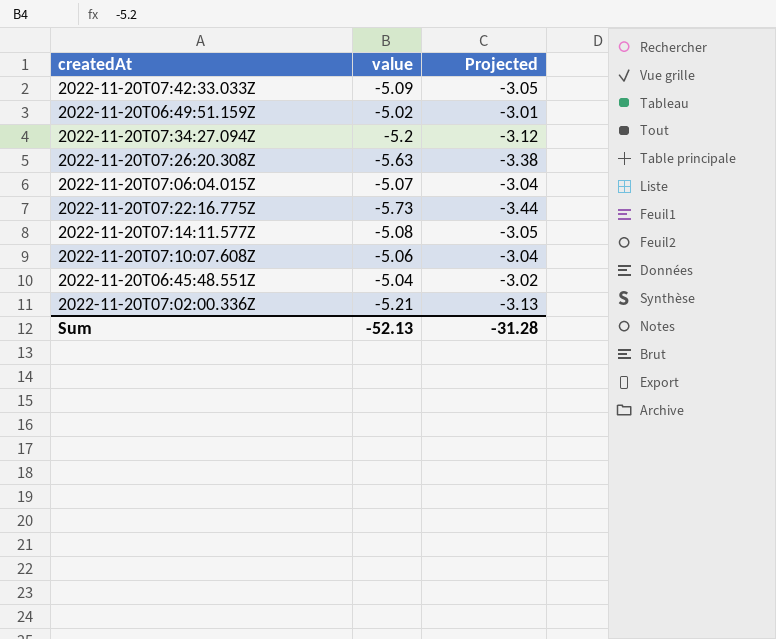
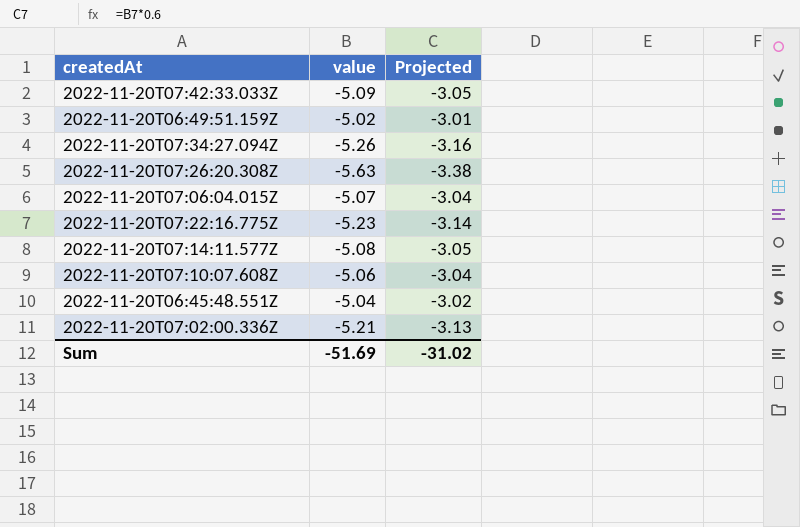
2022-11-20T07:34:27.094Z | value: -5.2 -> -5.26
2022-11-20T07:34:27.094Z | Projected: -3.12 -> -3.16
2022-11-20T07:22:16.775Z | value: -5.73 -> -5.23
2022-11-20T07:22:16.775Z | Projected: -3.44 -> -3.14
Sum | value: -52.13 -> -51.69
Sum | Projected: -31.28 -> -31.02

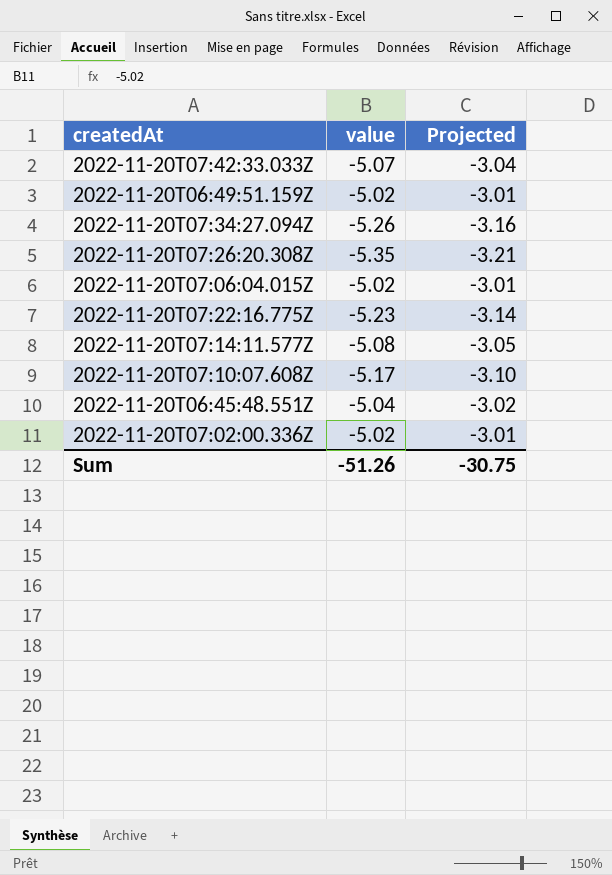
2022-11-20T07:42:33.033Z | value: -5.09 -> -5.07
2022-11-20T07:42:33.033Z | Projected: -3.05 -> -3.04
2022-11-20T07:26:20.308Z | value: -5.63 -> -5.35
2022-11-20T07:26:20.308Z | Projected: -3.38 -> -3.21
2022-11-20T07:06:04.015Z | value: -5.07 -> -5.02
2022-11-20T07:06:04.015Z | Projected: -3.04 -> -3.01
2022-11-20T07:10:07.608Z | value: -5.06 -> -5.17
2022-11-20T07:10:07.608Z | Projected: -3.04 -> -3.10
2022-11-20T07:02:00.336Z | value: -5.21 -> -5.02
2022-11-20T07:02:00.336Z | Projected: -3.13 -> -3.01
Sum | value: -51.69 -> -51.26
Sum | Projected: -31.02 -> -30.75

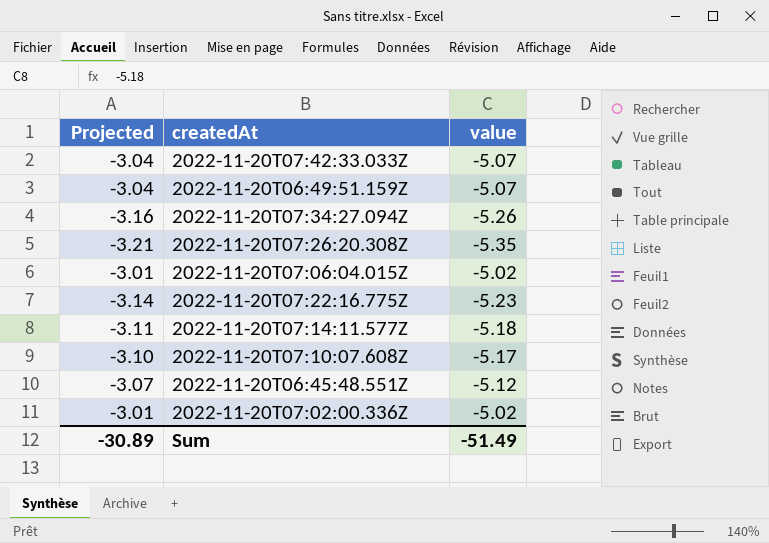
column Projected | position: 3 -> 1
2022-11-20T06:49:51.159Z | Projected: -3.01 -> -3.04
2022-11-20T06:49:51.159Z | value: -5.02 -> -5.07
2022-11-20T07:14:11.577Z | Projected: -3.05 -> -3.11
2022-11-20T07:14:11.577Z | value: -5.08 -> -5.18
2022-11-20T06:45:48.551Z | Projected: -3.02 -> -3.07
2022-11-20T06:45:48.551Z | value: -5.04 -> -5.12
Sum | Projected: -30.75 -> -30.89
Sum | value: -51.26 -> -51.49

